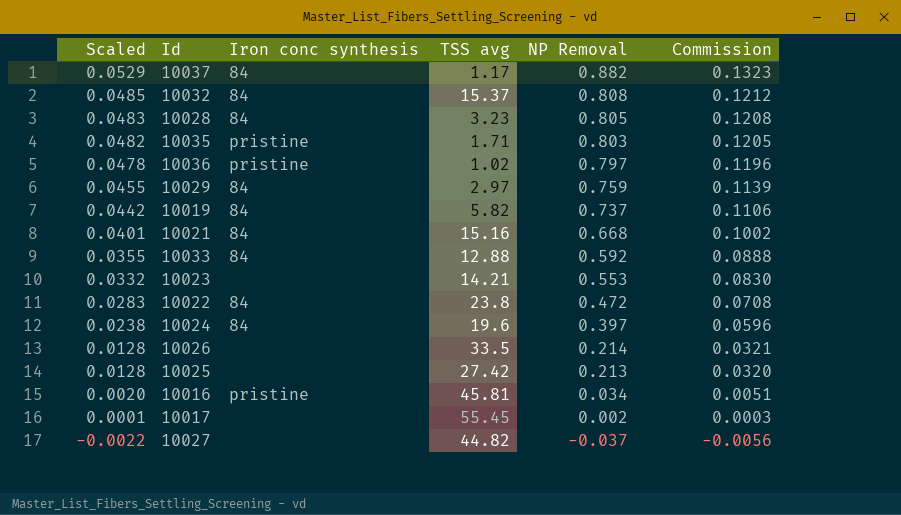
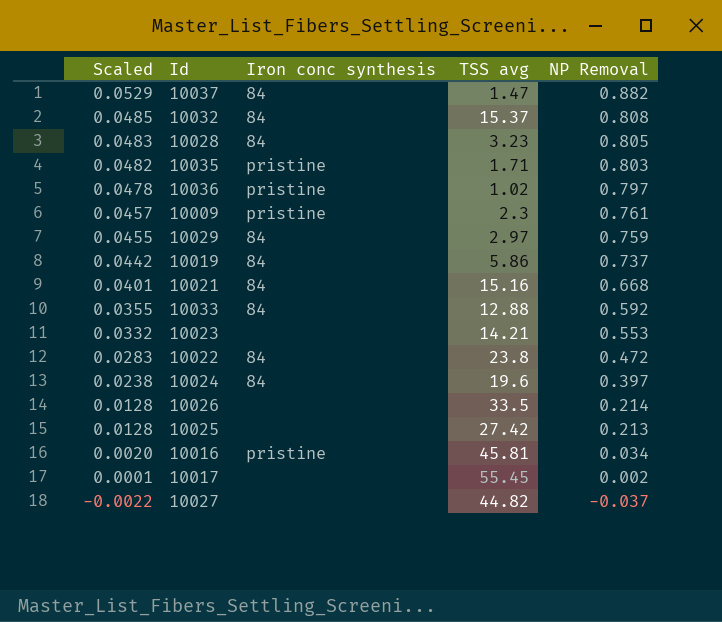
column Commission | formula: [NP Removal] * 0.15 -> none
10037 | TSS avg: 1.17 -> 1.47
row 10009: none -> 0.0457 | pristine | 2.3 | 0.761
10019 | TSS avg: 5.82 -> 5.86

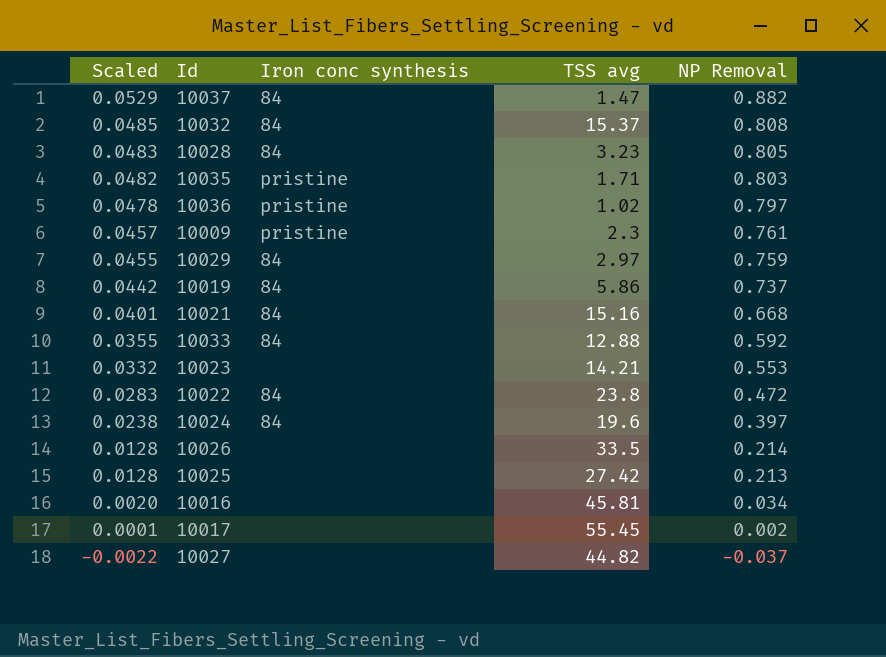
10016 | Iron conc synthesis: pristine -> none

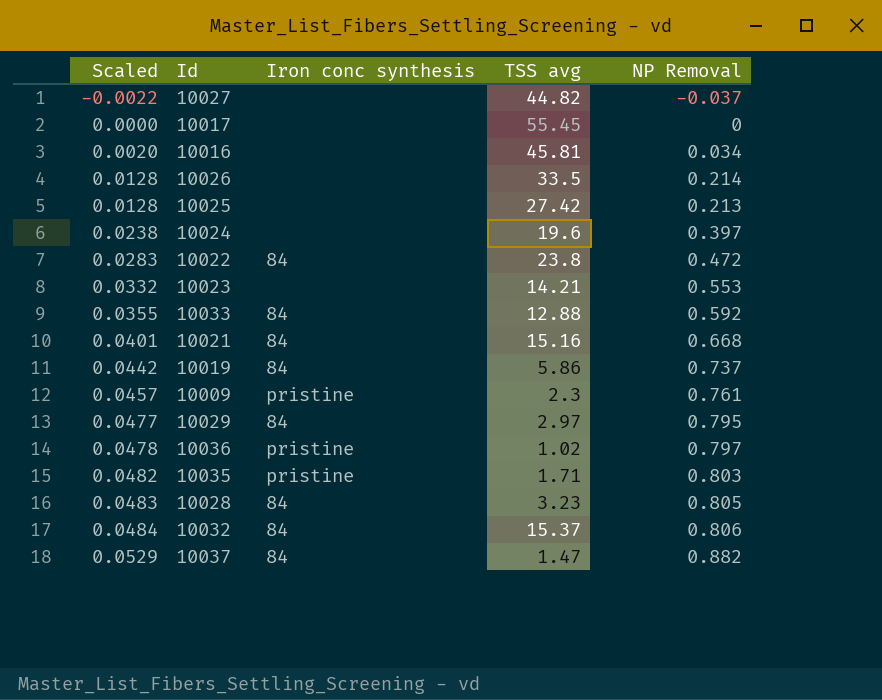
row order: Scaled descending -> Scaled ascending
10017 | Scaled: 0.0001 -> 0.0000
10017 | NP Removal: 0.002 -> 0
10024 | Iron conc synthesis: 84 -> none
10029 | Scaled: 0.0455 -> 0.0477
10029 | NP Removal: 0.759 -> 0.795
10032 | Scaled: 0.0485 -> 0.0484
10032 | NP Removal: 0.808 -> 0.806

